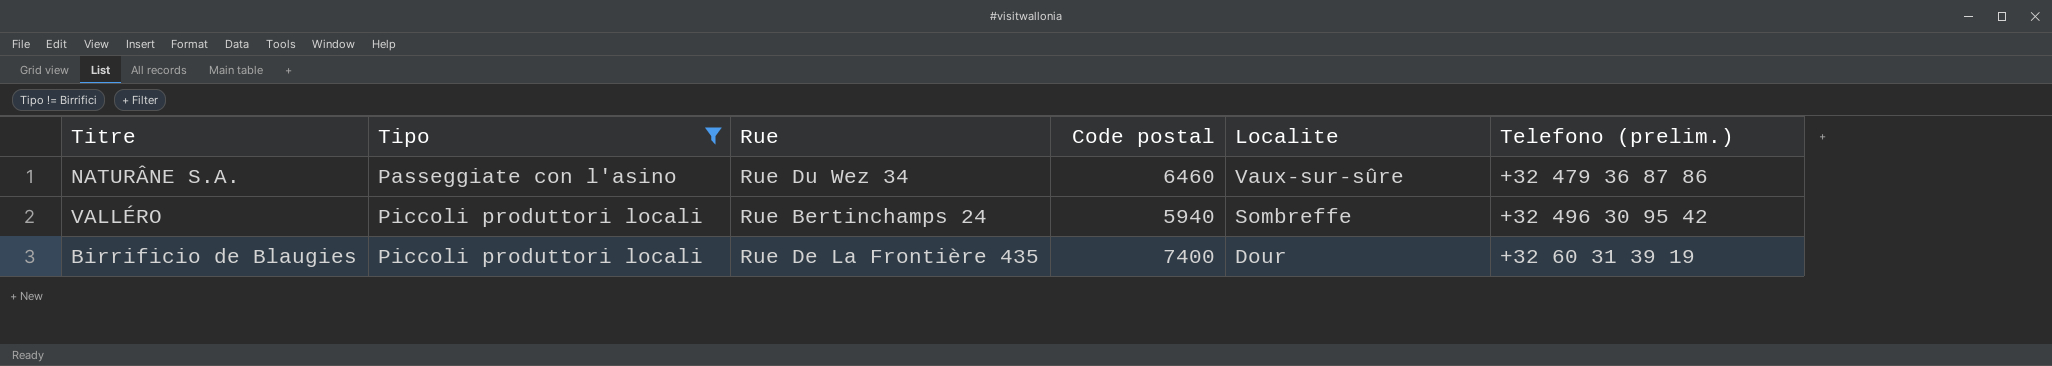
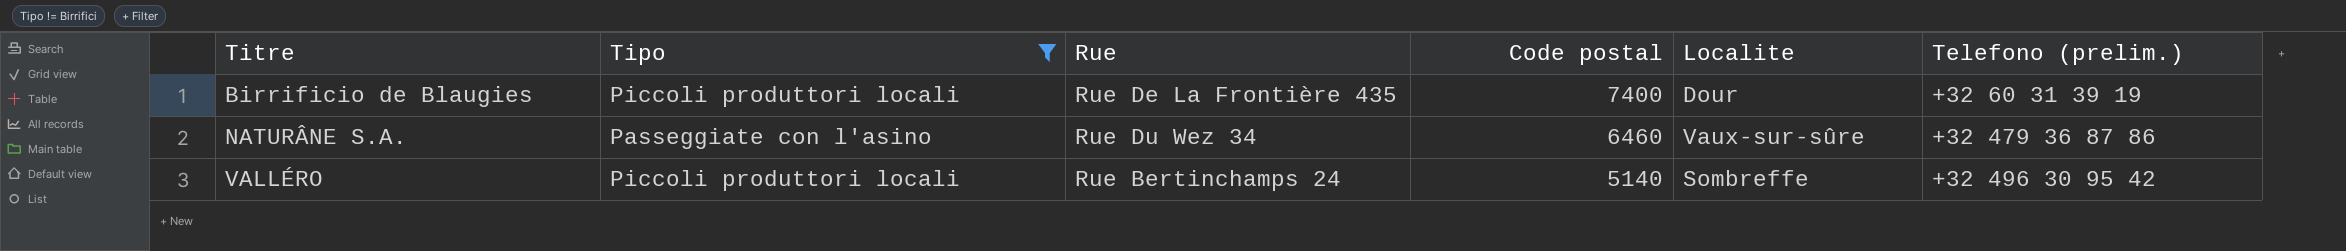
row order: Tipo ascending -> Titre ascending
VALLÉRO | Code postal: 5940 -> 5140

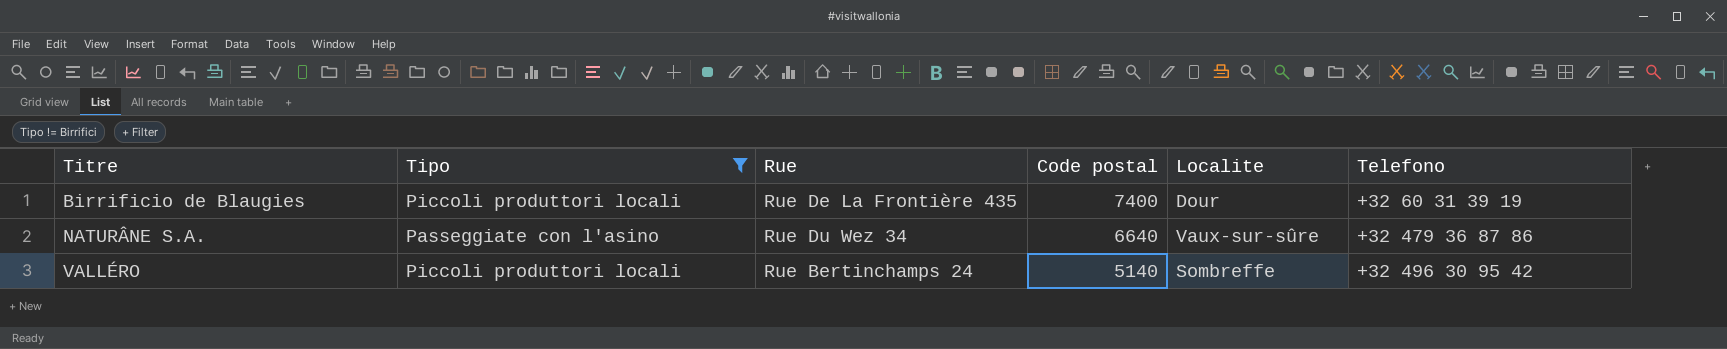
column name: Telefono (prelim.) -> Telefono
NATURÂNE S.A. | Code postal: 6460 -> 6640

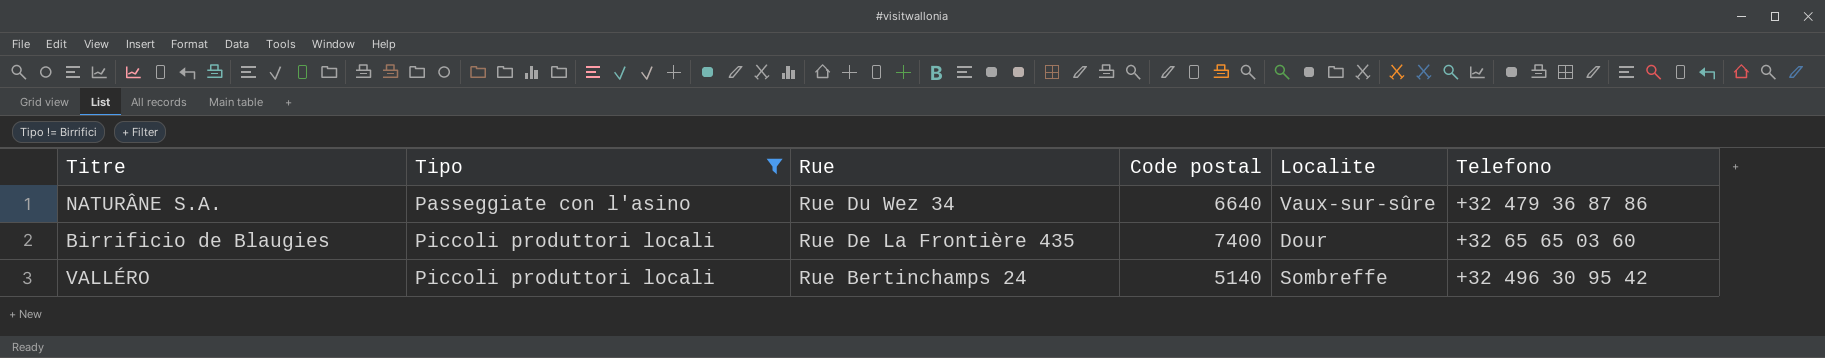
row order: Titre ascending -> Tipo ascending
Birrificio de Blaugies | Telefono: +32 60 31 39 19 -> +32 65 65 03 60

